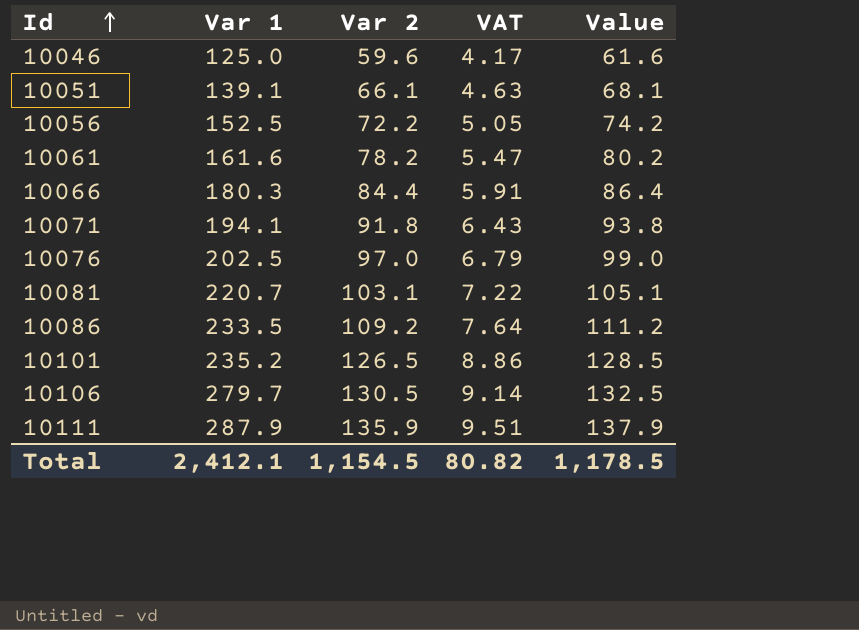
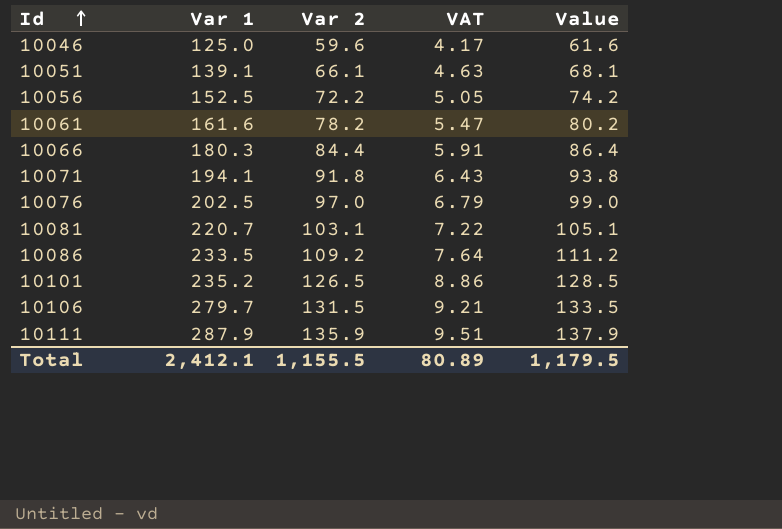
10106 | Var 2: 130.5 -> 131.5
10106 | VAT: 9.14 -> 9.21
10106 | Value: 132.5 -> 133.5
Total | Var 2: 1,154.5 -> 1,155.5
Total | VAT: 80.82 -> 80.89
Total | Value: 1,178.5 -> 1,179.5

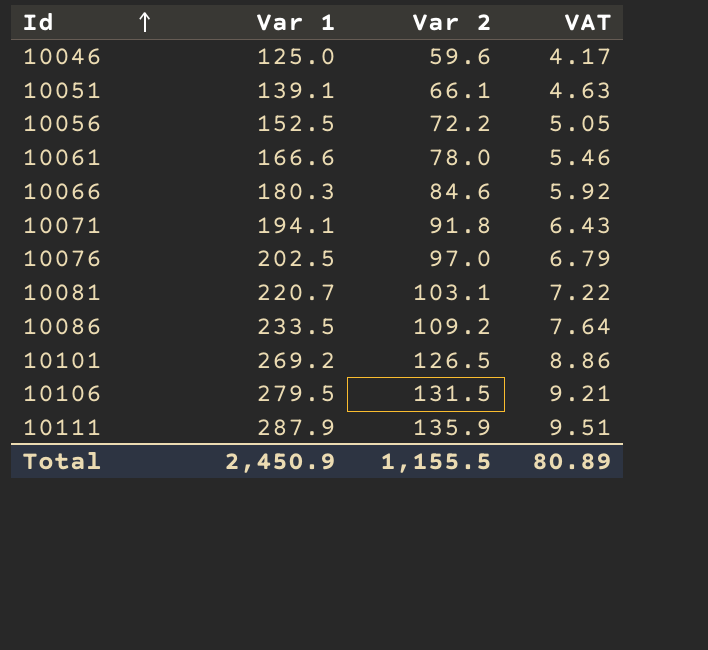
column Value | formula: [Var 2] + 2 -> none
10061 | Var 1: 161.6 -> 166.6
10061 | Var 2: 78.2 -> 78.0
10061 | VAT: 5.47 -> 5.46
10066 | Var 2: 84.4 -> 84.6
10066 | VAT: 5.91 -> 5.92
10101 | Var 1: 235.2 -> 269.2
10106 | Var 1: 279.7 -> 279.5
Total | Var 1: 2,412.1 -> 2,450.9

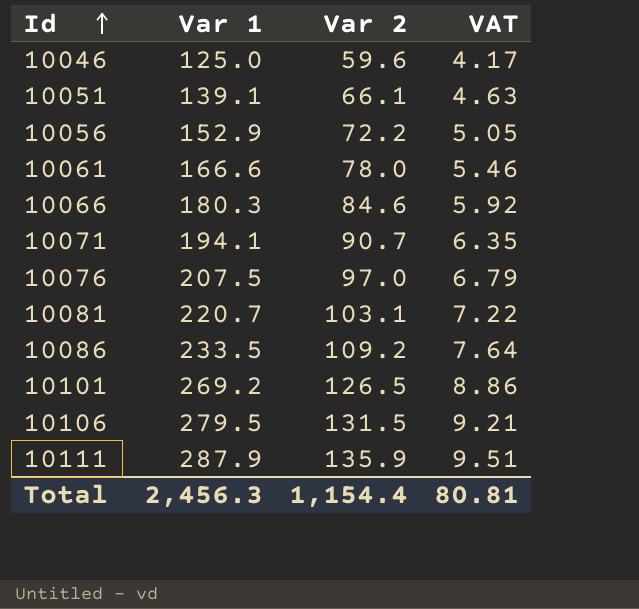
10056 | Var 1: 152.5 -> 152.9
10071 | Var 2: 91.8 -> 90.7
10071 | VAT: 6.43 -> 6.35
10076 | Var 1: 202.5 -> 207.5
Total | Var 1: 2,450.9 -> 2,456.3
Total | Var 2: 1,155.5 -> 1,154.4
Total | VAT: 80.89 -> 80.81

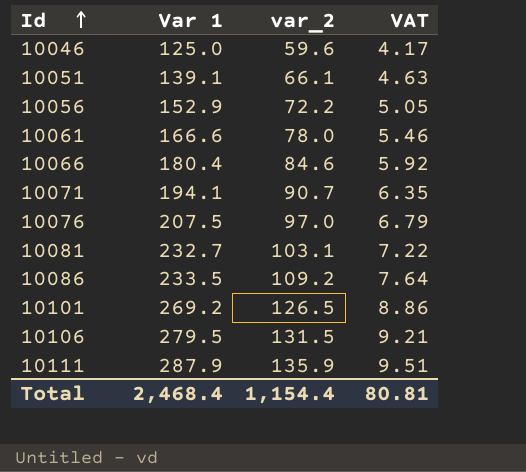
column name: Var 2 -> var_2
10066 | Var 1: 180.3 -> 180.4
10081 | Var 1: 220.7 -> 232.7
Total | Var 1: 2,456.3 -> 2,468.4

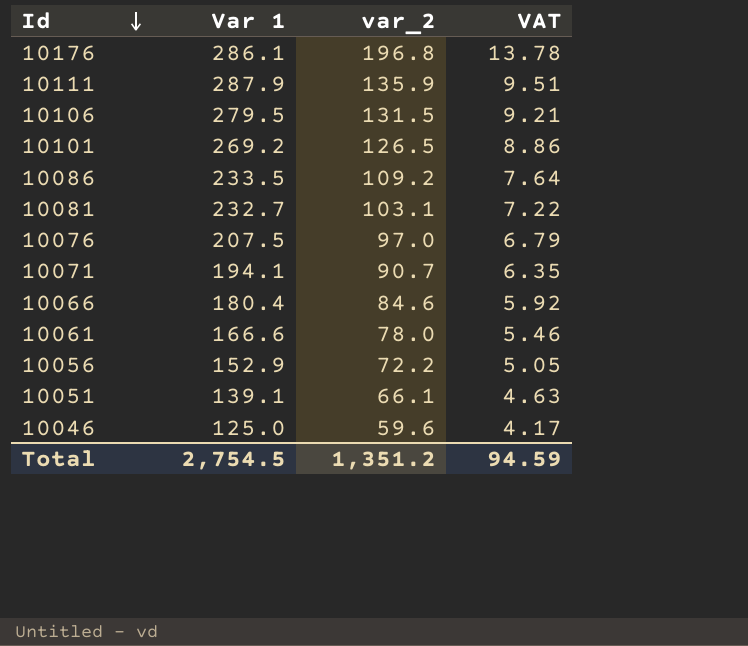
row order: Id ascending -> Id descending
row 10176: none -> 286.1 | 196.8 | 13.78
Total | Var 1: 2,468.4 -> 2,754.5
Total | var_2: 1,154.4 -> 1,351.2
Total | VAT: 80.81 -> 94.59

